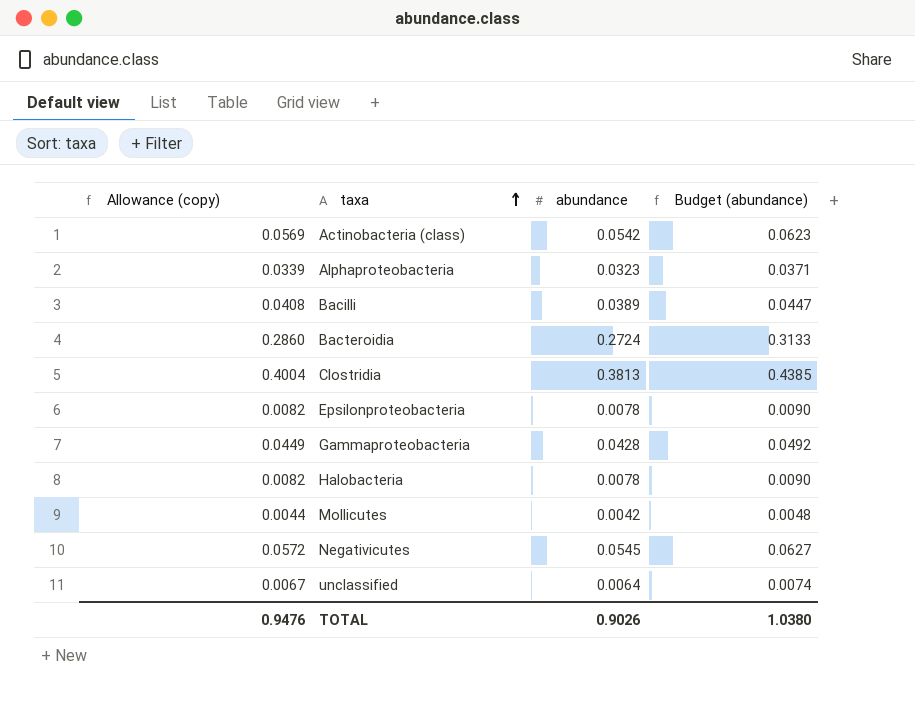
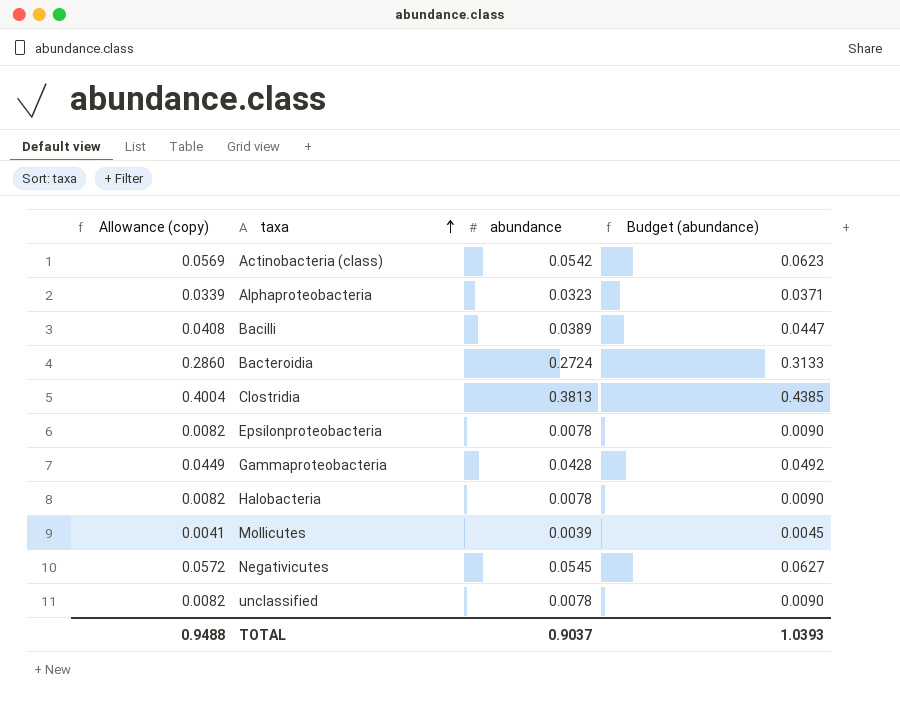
Mollicutes | Allowance (copy): 0.0044 -> 0.0041
Mollicutes | abundance: 0.0042 -> 0.0039
Mollicutes | Budget (abundance): 0.0048 -> 0.0045
unclassified | Allowance (copy): 0.0067 -> 0.0082
unclassified | abundance: 0.0064 -> 0.0078
unclassified | Budget (abundance): 0.0074 -> 0.0090
TOTAL | Allowance (copy): 0.9476 -> 0.9488
TOTAL | abundance: 0.9026 -> 0.9037
TOTAL | Budget (abundance): 1.0380 -> 1.0393

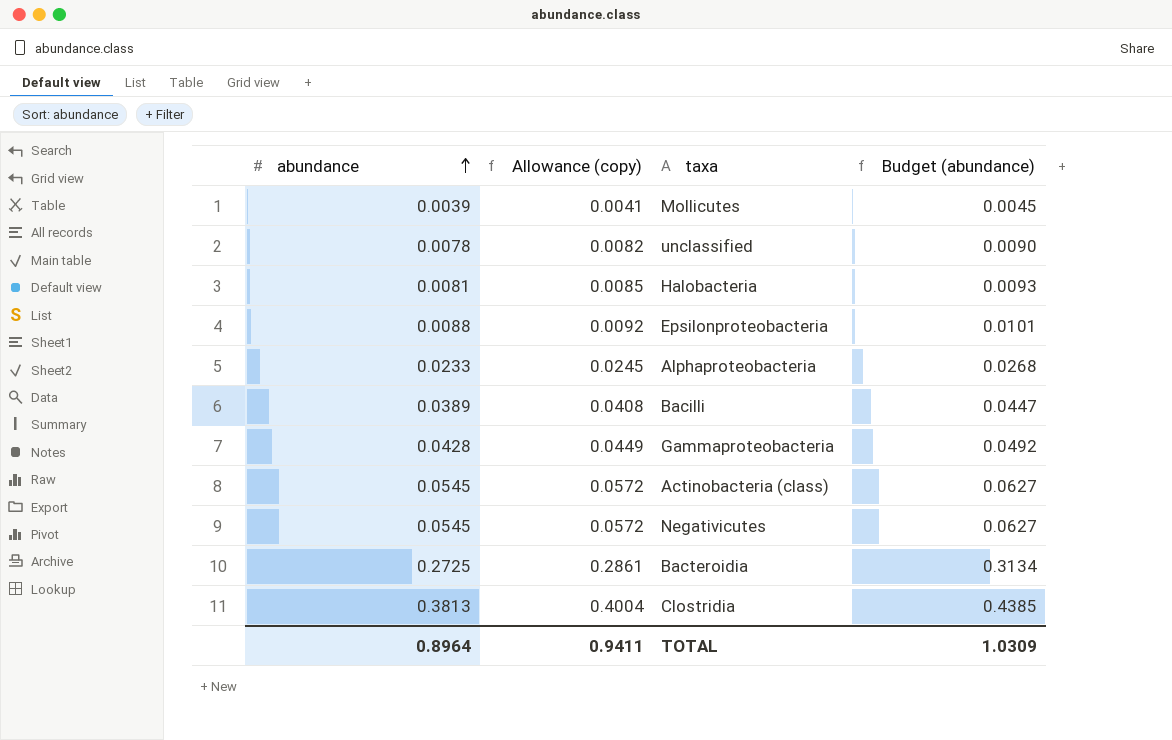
row order: taxa ascending -> abundance ascending
column abundance | position: 3 -> 1
Halobacteria | abundance: 0.0078 -> 0.0081
Halobacteria | Allowance (copy): 0.0082 -> 0.0085
Halobacteria | Budget (abundance): 0.0090 -> 0.0093
Epsilonproteobacteria | abundance: 0.0078 -> 0.0088
Epsilonproteobacteria | Allowance (copy): 0.0082 -> 0.0092
Epsilonproteobacteria | Budget (abundance): 0.0090 -> 0.0101
Alphaproteobacteria | abundance: 0.0323 -> 0.0233
Alphaproteobacteria | Allowance (copy): 0.0339 -> 0.0245
Alphaproteobacteria | Budget (abundance): 0.0371 -> 0.0268
Actinobacteria (class) | abundance: 0.0542 -> 0.0545
Actinobacteria (class) | Allowance (copy): 0.0569 -> 0.0572
Actinobacteria (class) | Budget (abundance): 0.0623 -> 0.0627
Bacteroidia | abundance: 0.2724 -> 0.2725
Bacteroidia | Allowance (copy): 0.2860 -> 0.2861
Bacteroidia | Budget (abundance): 0.3133 -> 0.3134
TOTAL | abundance: 0.9037 -> 0.8964
TOTAL | Allowance (copy): 0.9488 -> 0.9411
TOTAL | Budget (abundance): 1.0393 -> 1.0309

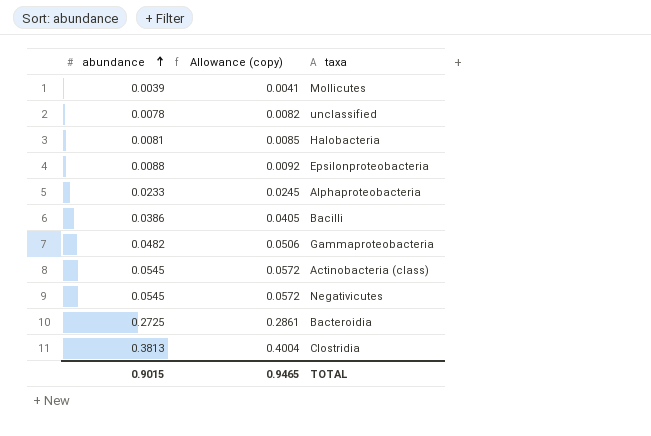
column Budget (abundance) | formula: [abundance] * 1.15 -> none
Bacilli | abundance: 0.0389 -> 0.0386
Bacilli | Allowance (copy): 0.0408 -> 0.0405
Gammaproteobacteria | abundance: 0.0428 -> 0.0482
Gammaproteobacteria | Allowance (copy): 0.0449 -> 0.0506
TOTAL | abundance: 0.8964 -> 0.9015
TOTAL | Allowance (copy): 0.9411 -> 0.9465

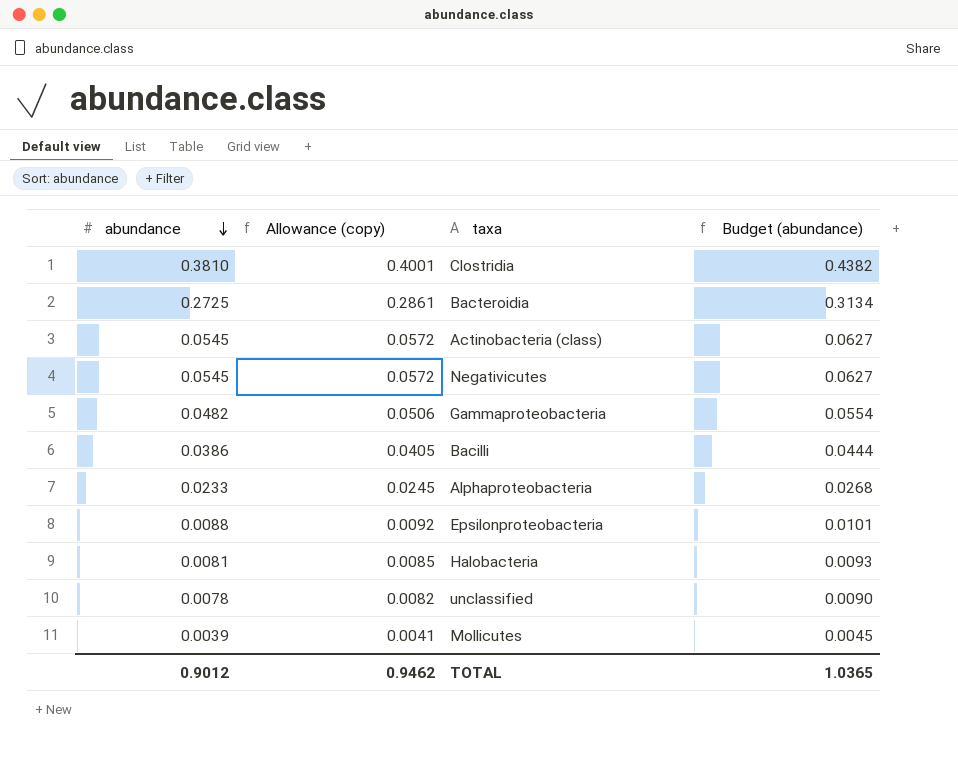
row order: abundance ascending -> abundance descending
column Budget (abundance) | formula: none -> [abundance] * 1.15
Clostridia | abundance: 0.3813 -> 0.3810
Clostridia | Allowance (copy): 0.4004 -> 0.4001
TOTAL | abundance: 0.9015 -> 0.9012
TOTAL | Allowance (copy): 0.9465 -> 0.9462

